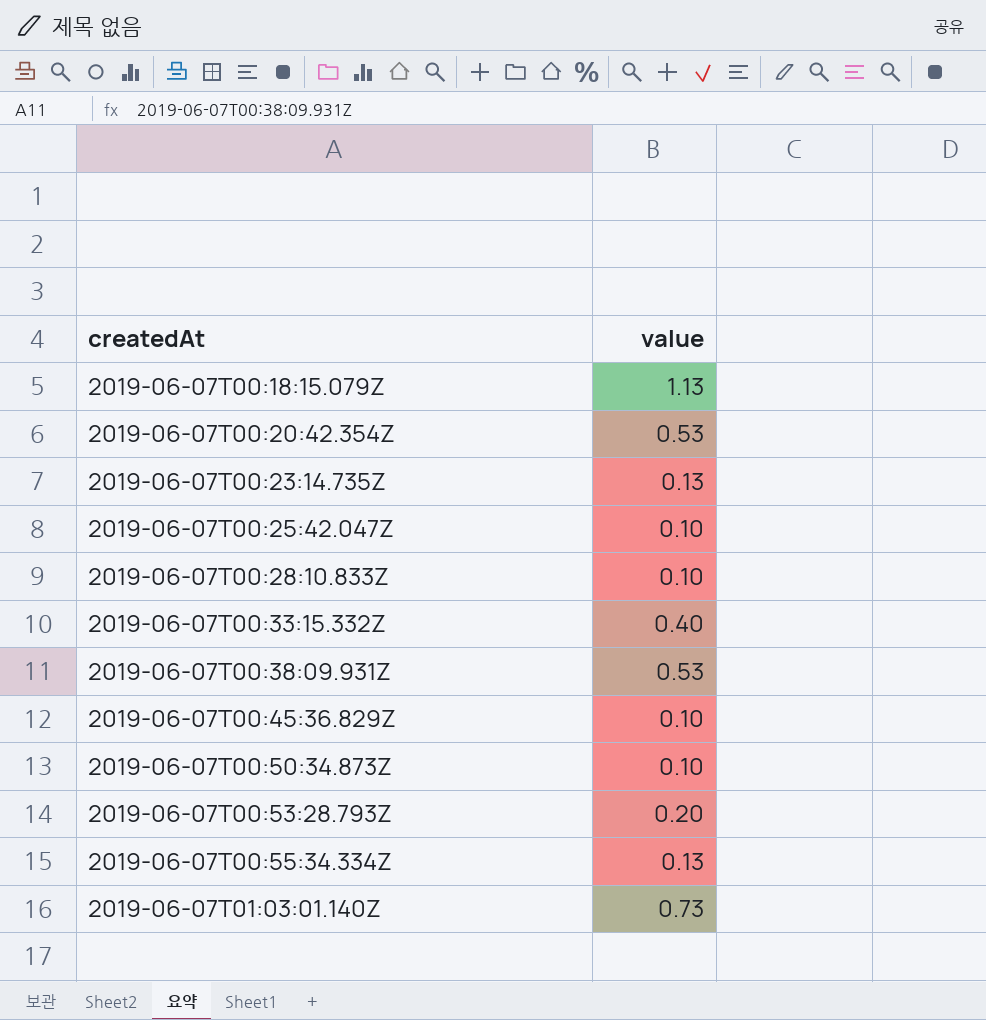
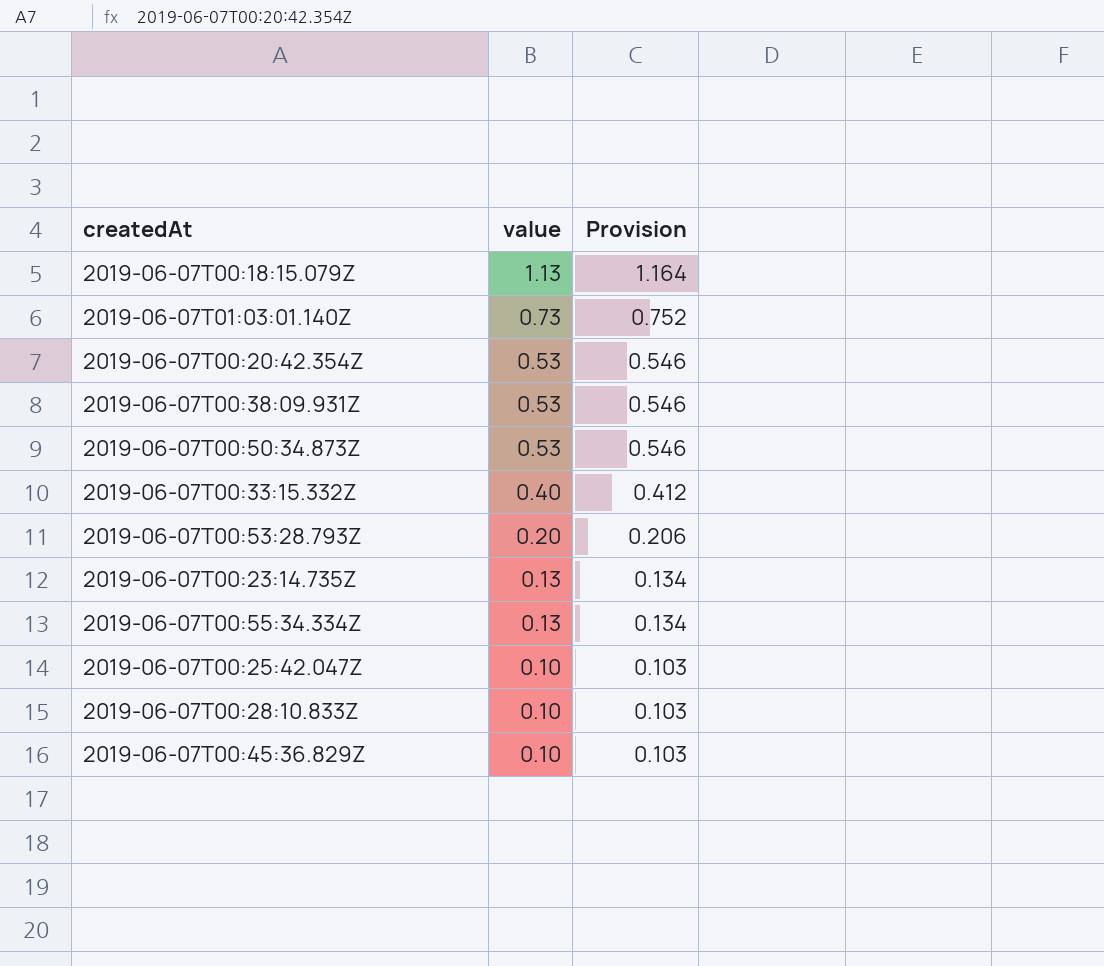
row order: createdAt ascending -> value descending
column Provision | formula: none -> [value] * 1.03
2019-06-07T00:50:34.873Z | value: 0.10 -> 0.53

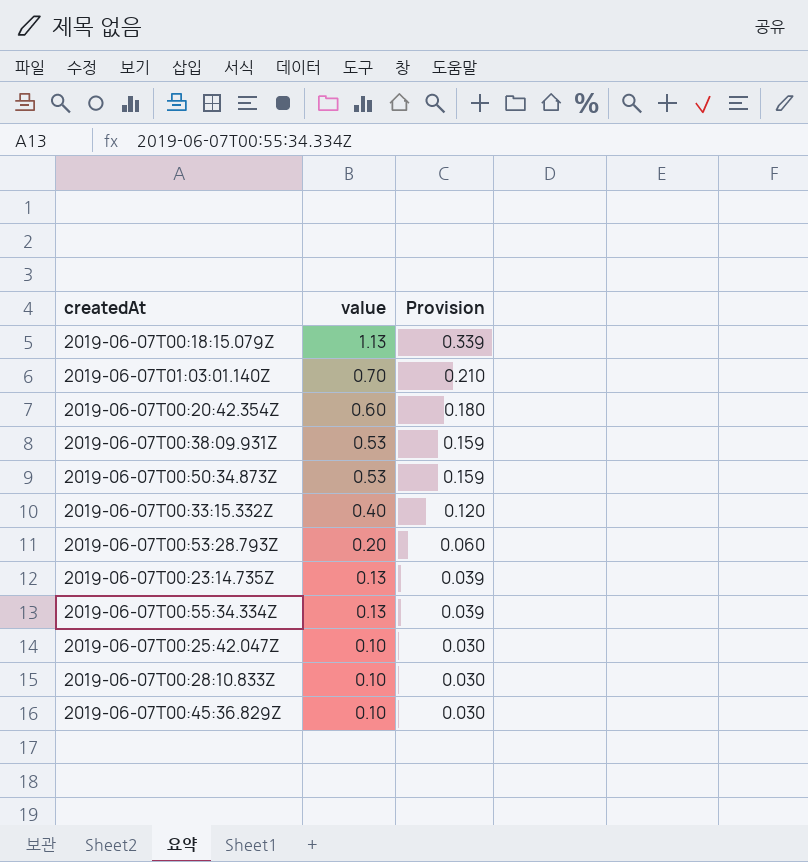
column Provision | formula: [value] * 1.03 -> [value] * 0.3
2019-06-07T01:03:01.140Z | value: 0.73 -> 0.70
2019-06-07T00:20:42.354Z | value: 0.53 -> 0.60

